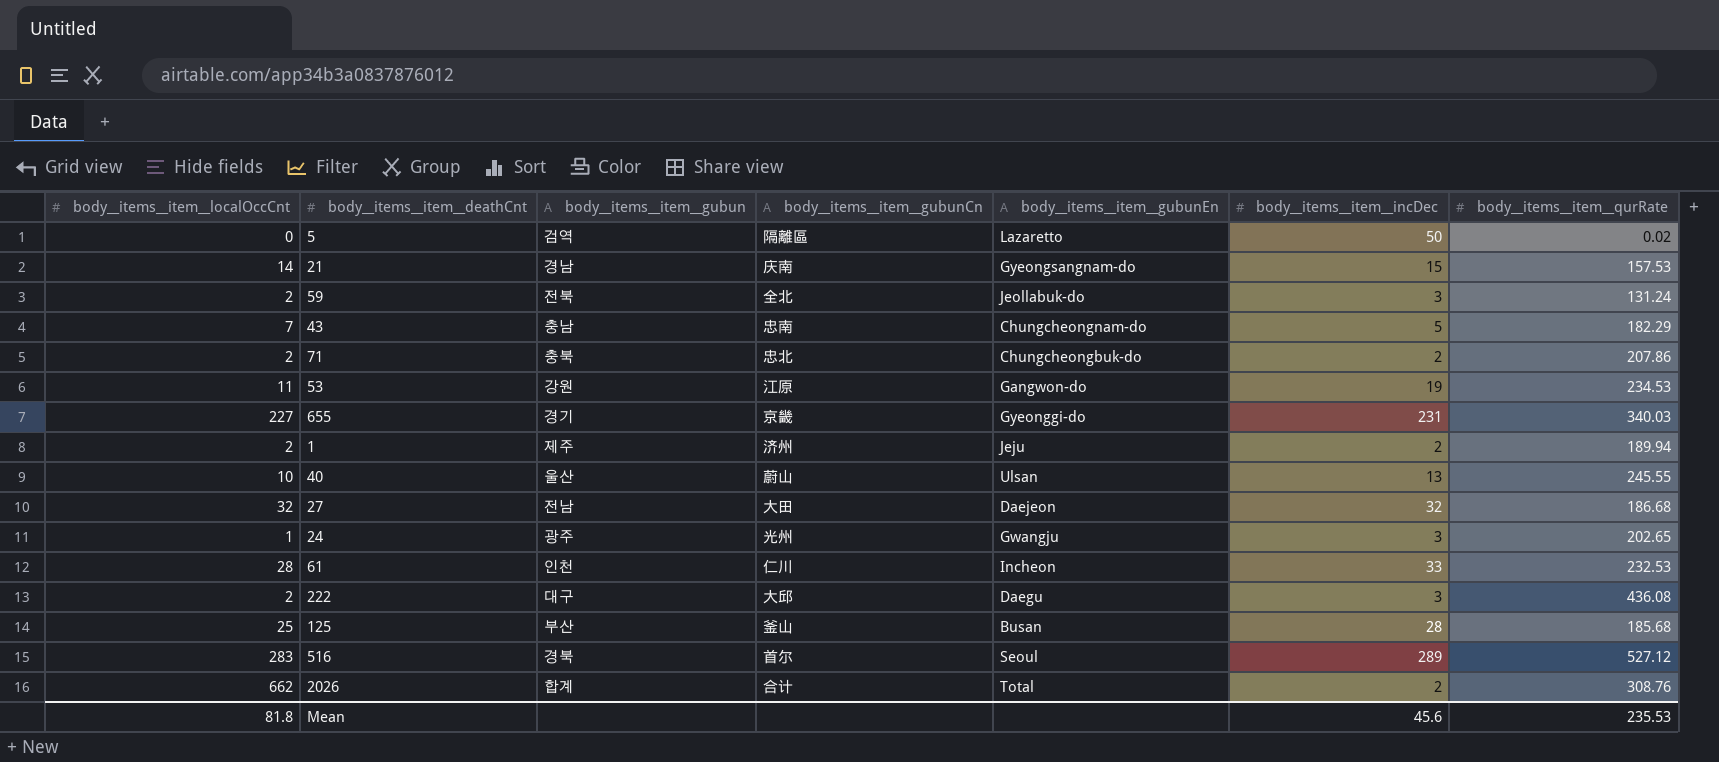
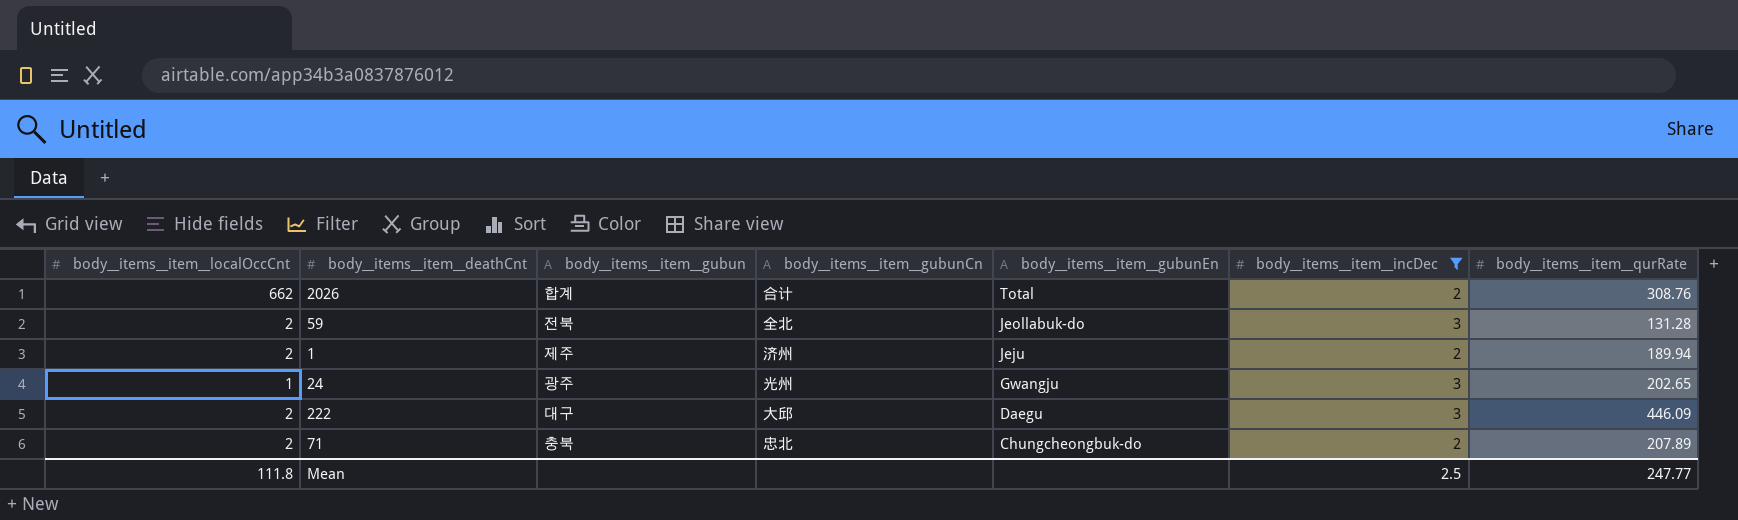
filter: none -> body__items__item__incDec <= 3
row order: none -> body__items__item__gubunEn descending
59 | body__items__item__qurRate: 131.24 -> 131.28
222 | body__items__item__qurRate: 436.08 -> 446.09
71 | body__items__item__qurRate: 207.86 -> 207.89
Mean | body__items__item__localOccCnt: 81.8 -> 111.8
Mean | body__items__item__incDec: 45.6 -> 2.5
Mean | body__items__item__qurRate: 235.53 -> 247.77

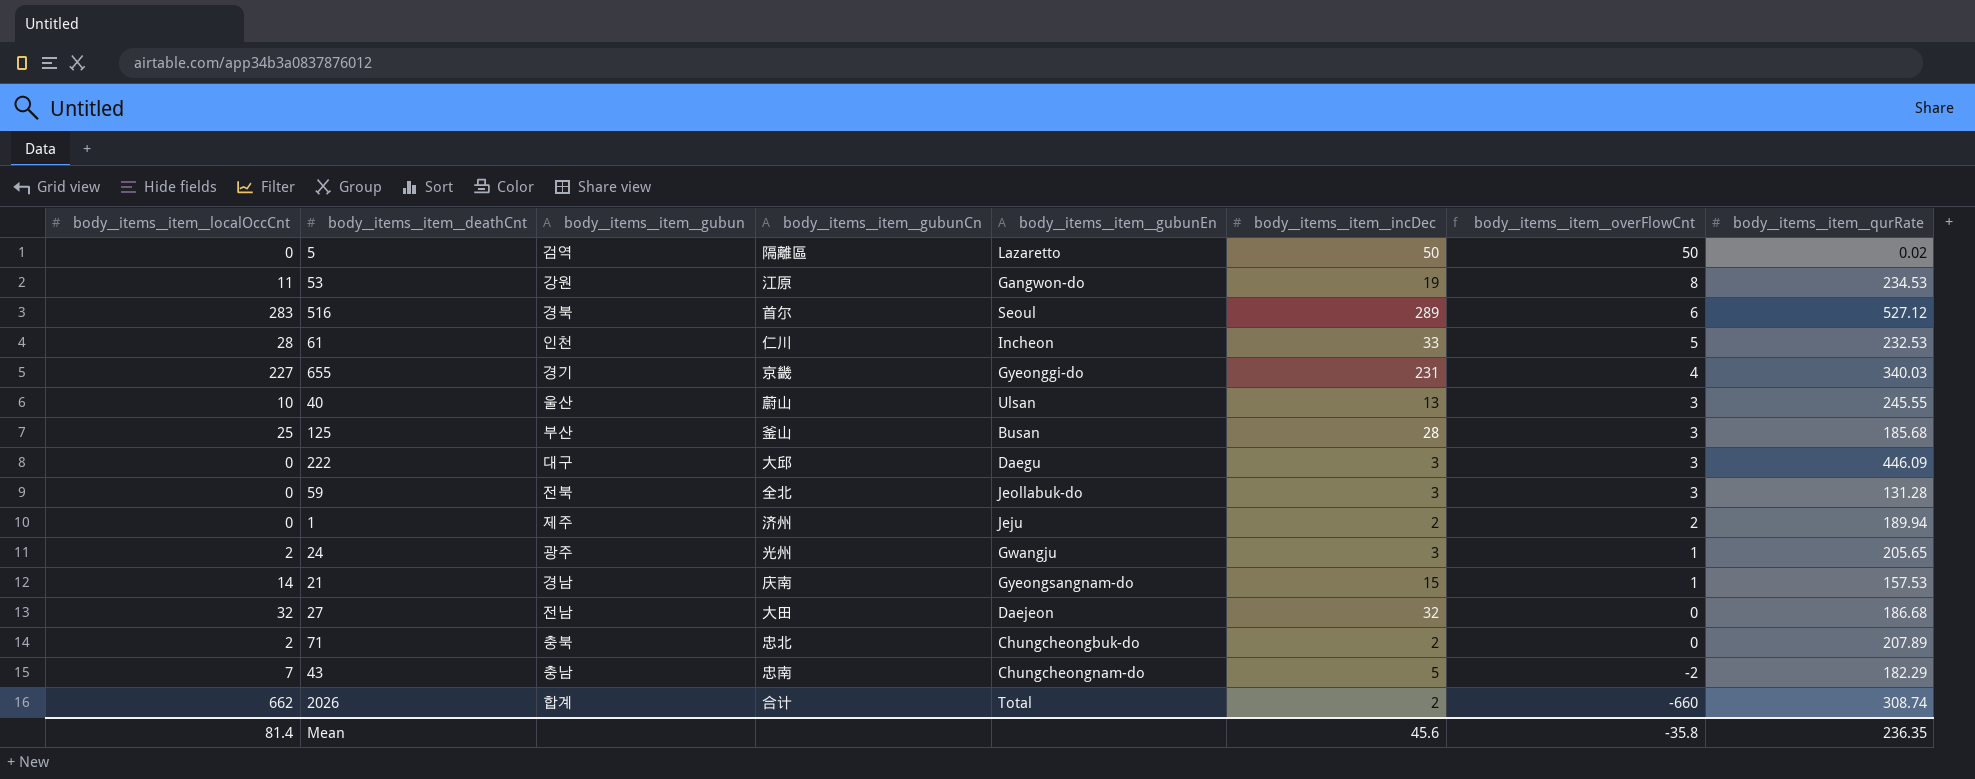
filter: body__items__item__incDec <= 3 -> none
row order: body__items__item__gubunEn descending -> body__items__item__overFlowCnt descending
column body__items__item__overFlowCnt | formula: none -> [body__items__item__incDec] - [body__items__item__localOccCnt]
222 | body__items__item__localOccCnt: 2 -> 0
59 | body__items__item__localOccCnt: 2 -> 0
1 | body__items__item__localOccCnt: 2 -> 0
24 | body__items__item__localOccCnt: 1 -> 2
24 | body__items__item__qurRate: 202.65 -> 205.65
2026 | body__items__item__qurRate: 308.76 -> 308.74
Mean | body__items__item__localOccCnt: 111.8 -> 81.4
Mean | body__items__item__incDec: 2.5 -> 45.6
Mean | body__items__item__qurRate: 247.77 -> 236.35

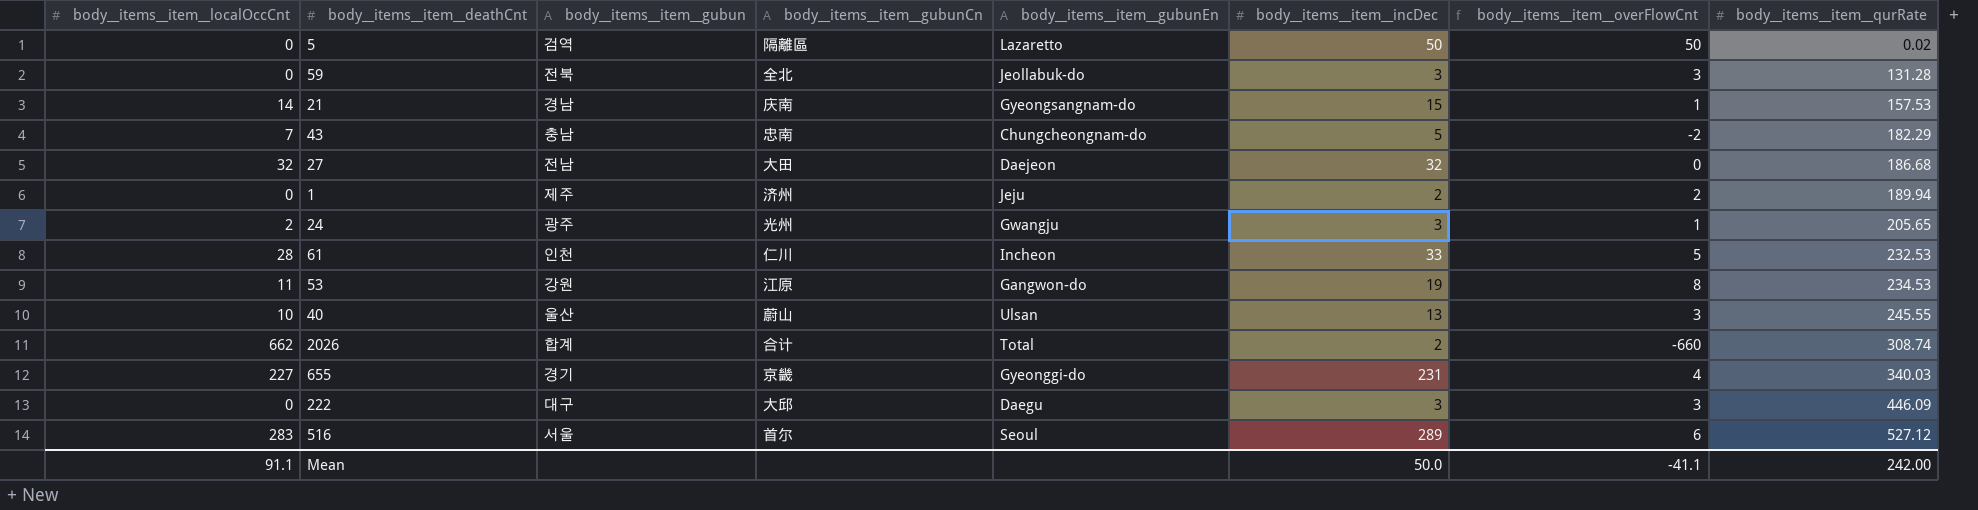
row order: body__items__item__overFlowCnt descending -> body__items__item__qurRate ascending
row 125: 25 | 부산 | 釜山 | Busan | 28 | 3 | 185.68 -> none
row 71: 2 | 충북 | 忠北 | Chungcheongbuk-do | 2 | 0 | 207.89 -> none
516 | body__items__item__gubun: 경북 -> 서울
Mean | body__items__item__localOccCnt: 81.4 -> 91.1
Mean | body__items__item__incDec: 45.6 -> 50.0
Mean | body__items__item__overFlowCnt: -35.8 -> -41.1
Mean | body__items__item__qurRate: 236.35 -> 242.00

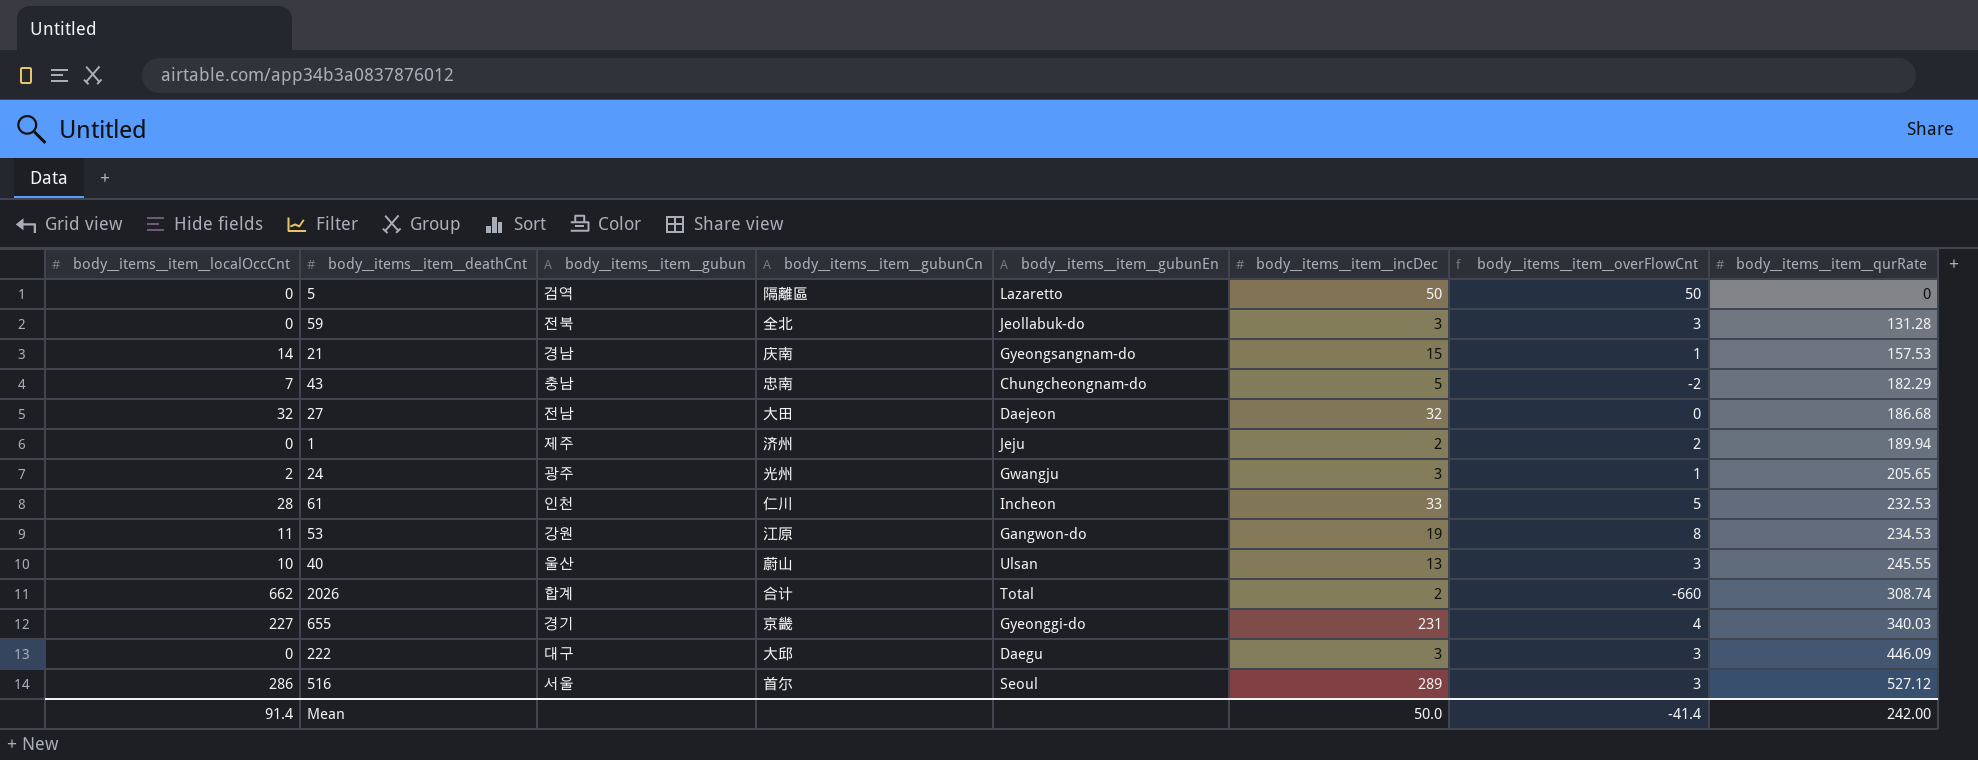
5 | body__items__item__qurRate: 0.02 -> 0
516 | body__items__item__localOccCnt: 283 -> 286
516 | body__items__item__overFlowCnt: 6 -> 3
Mean | body__items__item__localOccCnt: 91.1 -> 91.4
Mean | body__items__item__overFlowCnt: -41.1 -> -41.4

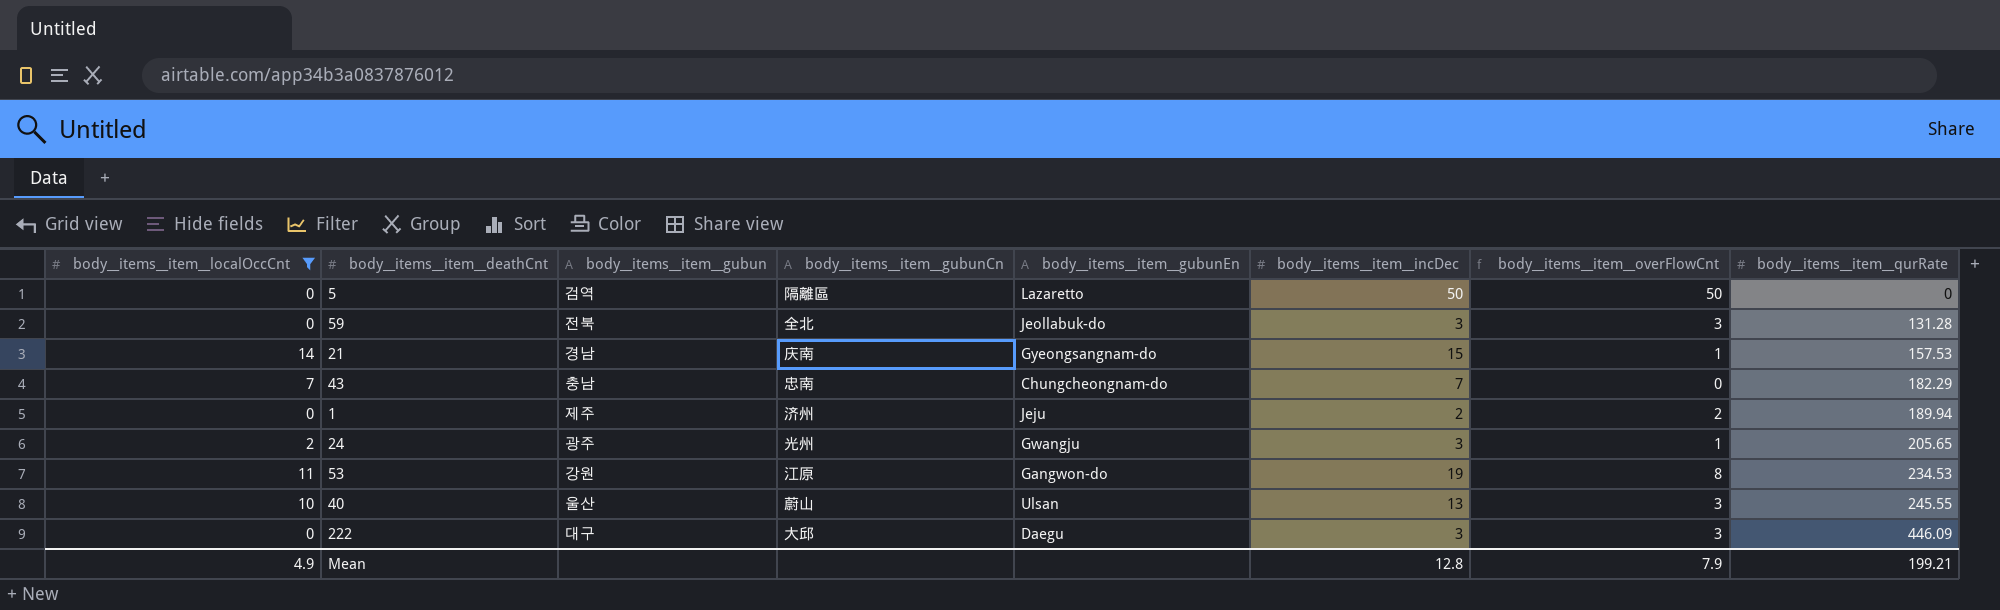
filter: none -> body__items__item__localOccCnt <= 14
43 | body__items__item__incDec: 5 -> 7
43 | body__items__item__overFlowCnt: -2 -> 0
Mean | body__items__item__localOccCnt: 91.4 -> 4.9
Mean | body__items__item__incDec: 50.0 -> 12.8
Mean | body__items__item__overFlowCnt: -41.4 -> 7.9
Mean | body__items__item__qurRate: 242.00 -> 199.21

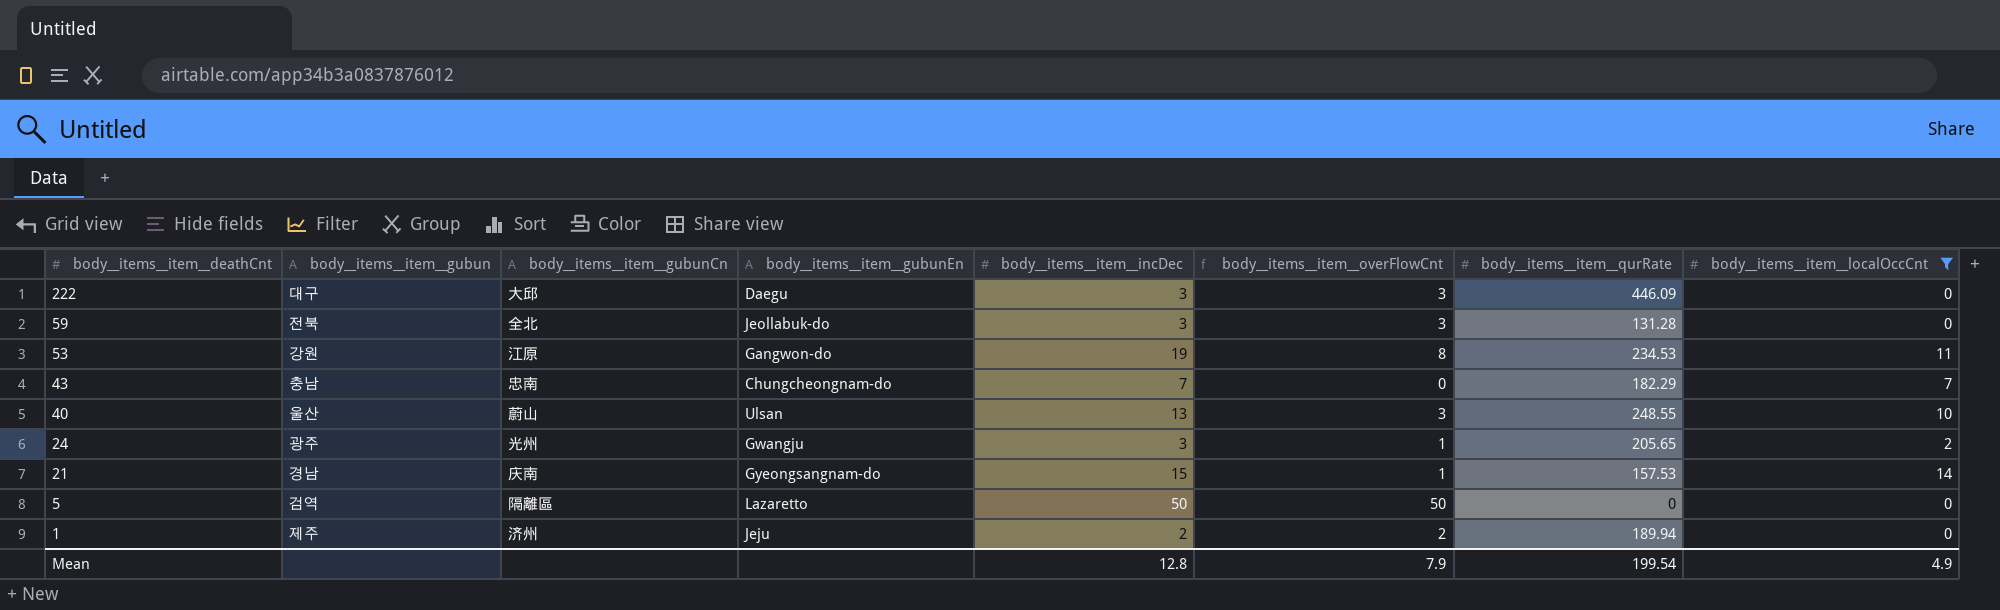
row order: body__items__item__qurRate ascending -> body__items__item__deathCnt descending
column body__items__item__localOccCnt | position: 1 -> 8
40 | body__items__item__qurRate: 245.55 -> 248.55
Mean | body__items__item__qurRate: 199.21 -> 199.54

